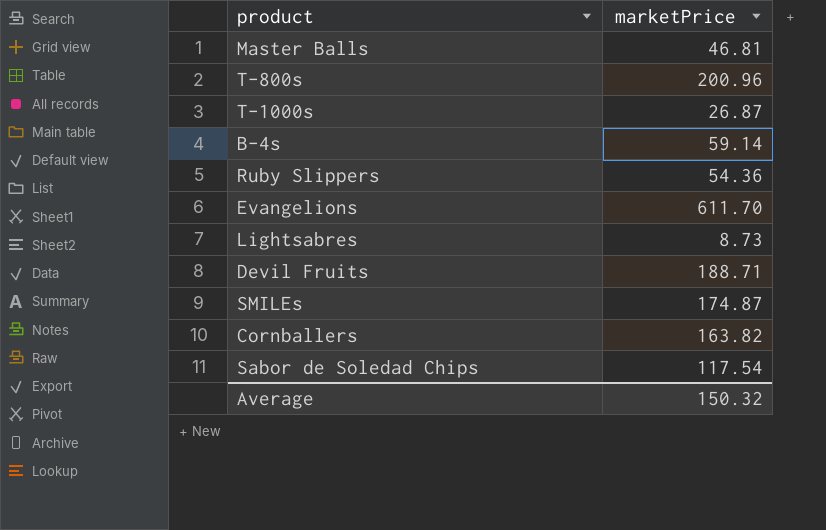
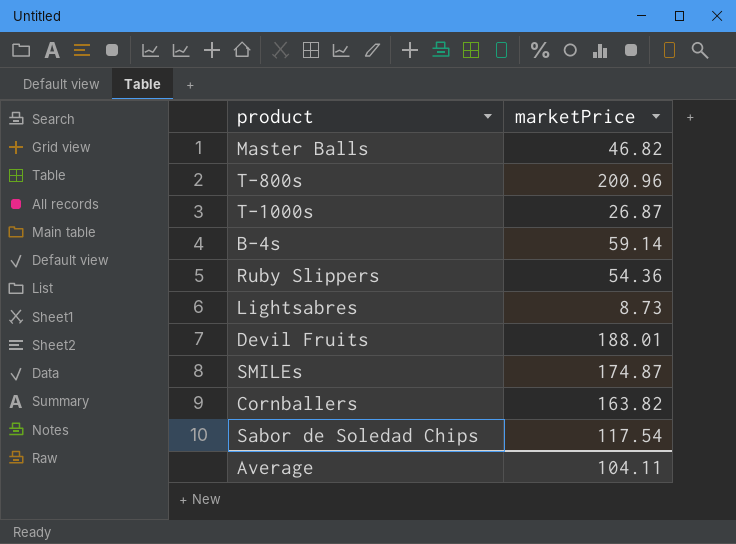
row Evangelions: 611.70 -> none
Master Balls | marketPrice: 46.81 -> 46.82
Devil Fruits | marketPrice: 188.71 -> 188.01
Average | marketPrice: 150.32 -> 104.11

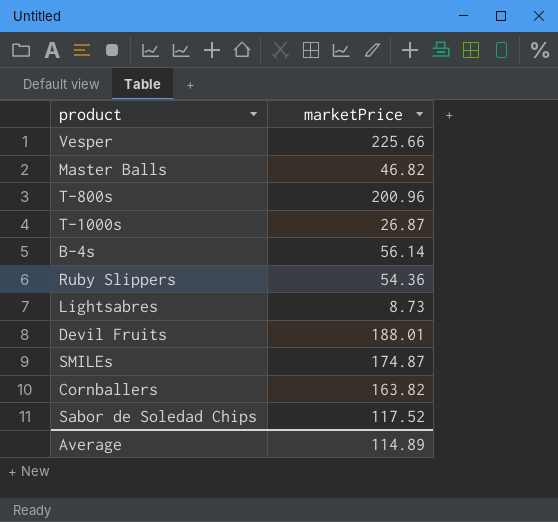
row Vesper: none -> 225.66
B-4s | marketPrice: 59.14 -> 56.14
Sabor de Soledad Chips | marketPrice: 117.54 -> 117.52
Average | marketPrice: 104.11 -> 114.89

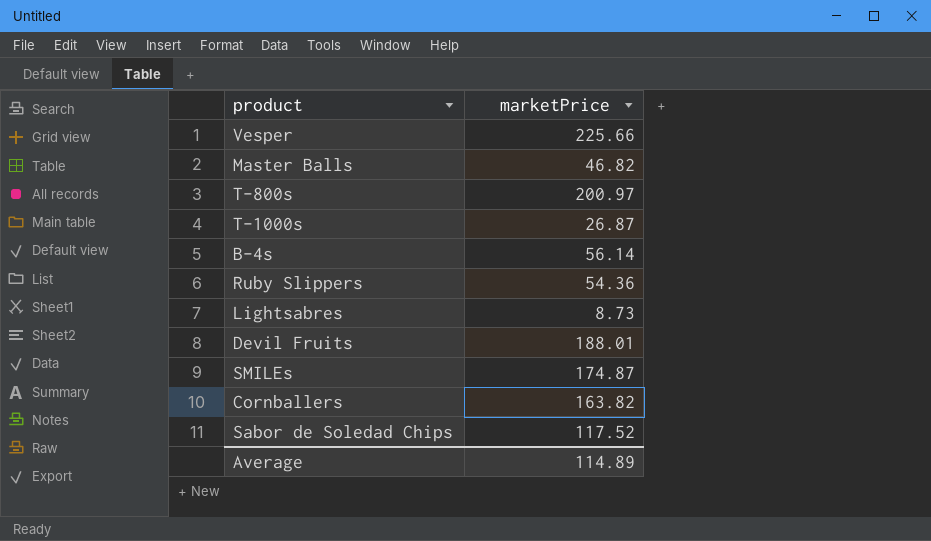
T-800s | marketPrice: 200.96 -> 200.97

